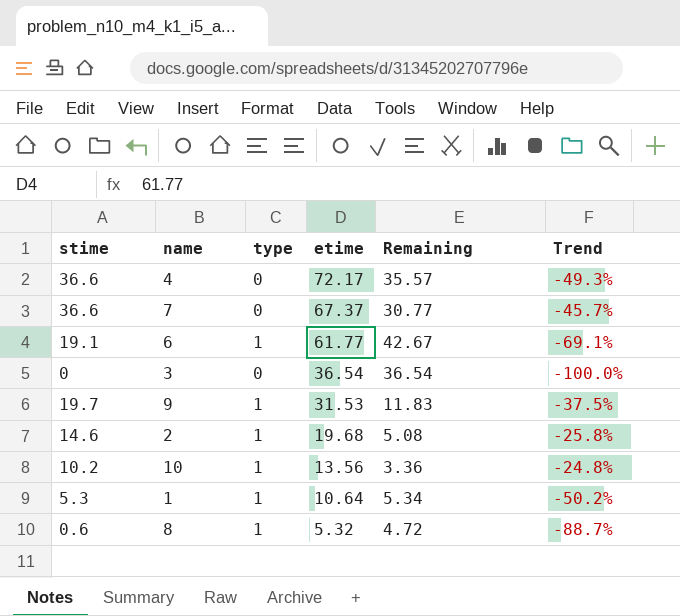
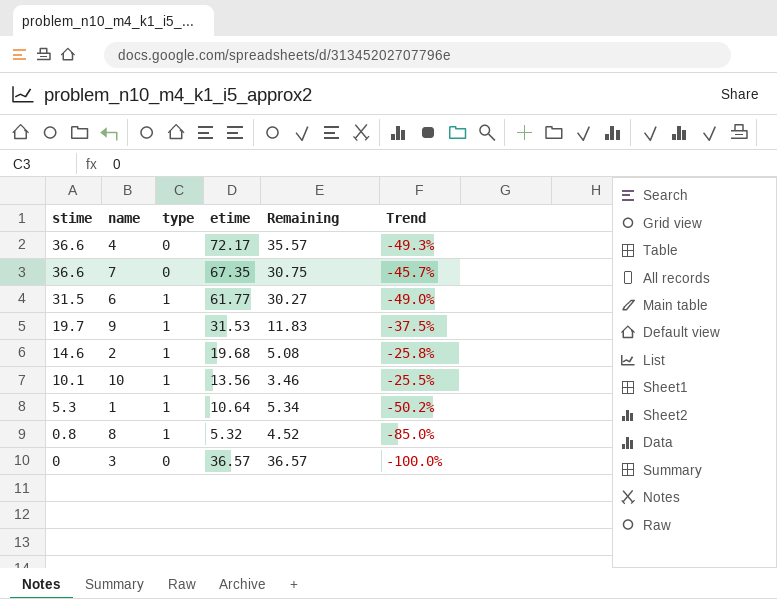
row order: etime descending -> stime descending
7 | etime: 67.37 -> 67.35
7 | Remaining: 30.77 -> 30.75
6 | stime: 19.1 -> 31.5
6 | Remaining: 42.67 -> 30.27
6 | Trend: -69.1% -> -49.0%
10 | stime: 10.2 -> 10.1
10 | Remaining: 3.36 -> 3.46
10 | Trend: -24.8% -> -25.5%
8 | stime: 0.6 -> 0.8
8 | Remaining: 4.72 -> 4.52
8 | Trend: -88.7% -> -85.0%
3 | etime: 36.54 -> 36.57
3 | Remaining: 36.54 -> 36.57

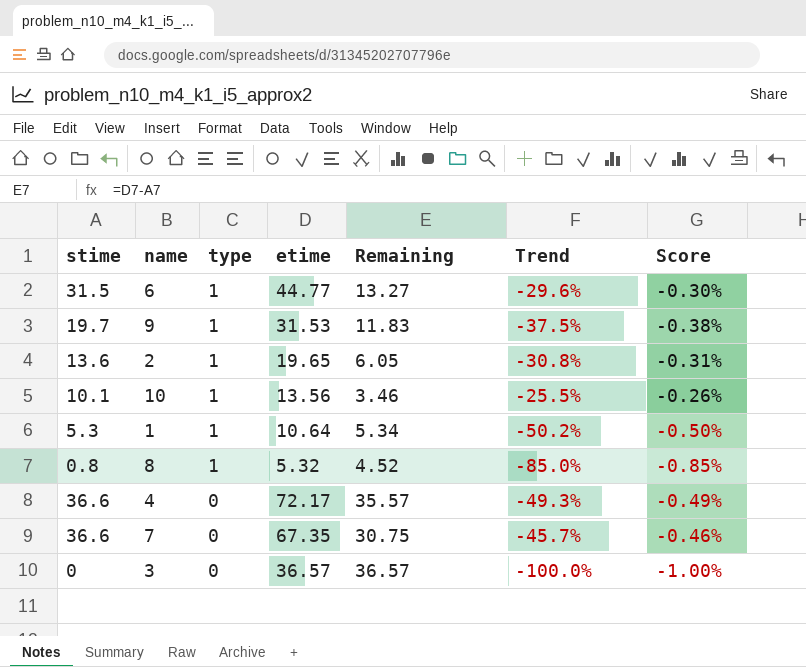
row order: stime descending -> type descending
column Score | formula: none -> [Trend] * 0.01
6 | etime: 61.77 -> 44.77
6 | Remaining: 30.27 -> 13.27
6 | Trend: -49.0% -> -29.6%
2 | stime: 14.6 -> 13.6
2 | etime: 19.68 -> 19.65
2 | Remaining: 5.08 -> 6.05
2 | Trend: -25.8% -> -30.8%

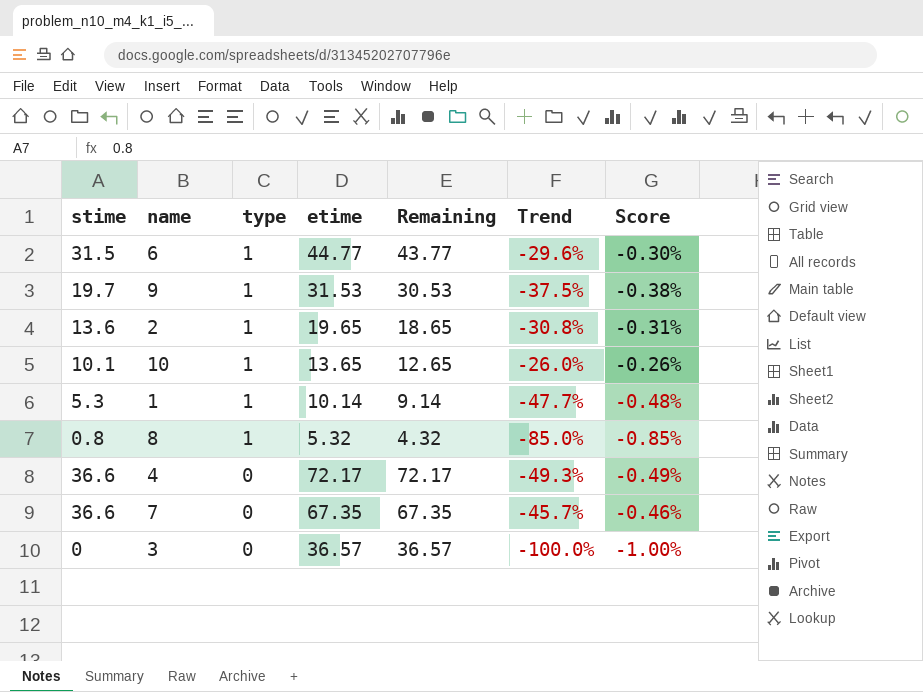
column Remaining | formula: [etime] - [stime] -> [etime] - [type]
10 | etime: 13.56 -> 13.65
10 | Trend: -25.5% -> -26.0%
1 | etime: 10.64 -> 10.14
1 | Trend: -50.2% -> -47.7%
1 | Score: -0.50% -> -0.48%

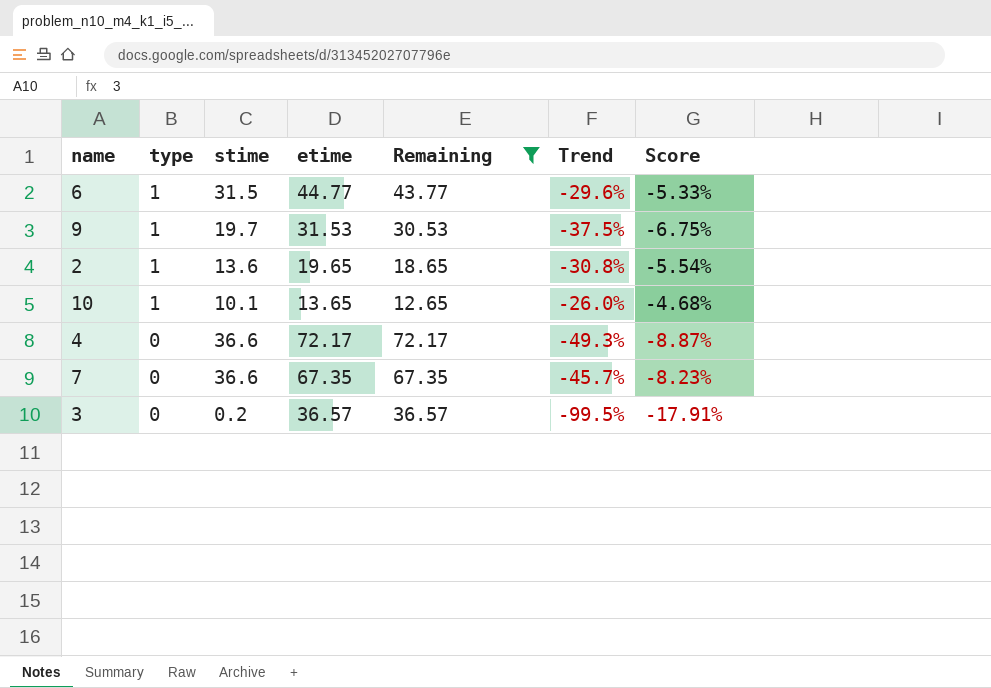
filter: none -> Remaining >= 12.65
column stime | position: 1 -> 3
column Score | formula: [Trend] * 0.01 -> [Trend] * 0.18
3 | stime: 0 -> 0.2
3 | Trend: -100.0% -> -99.5%

